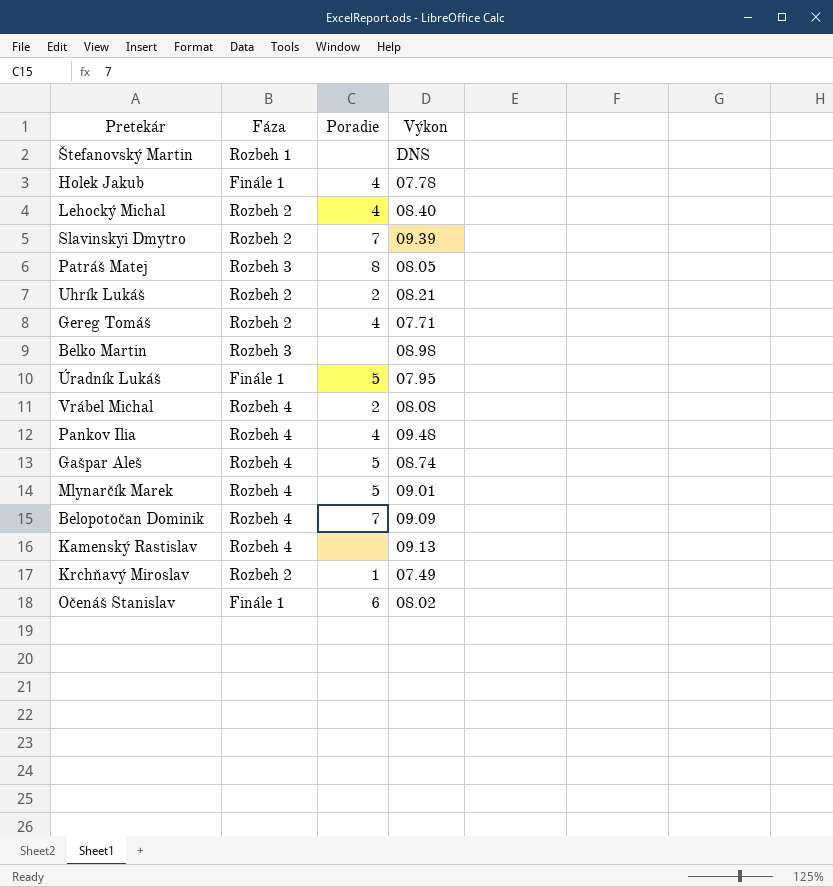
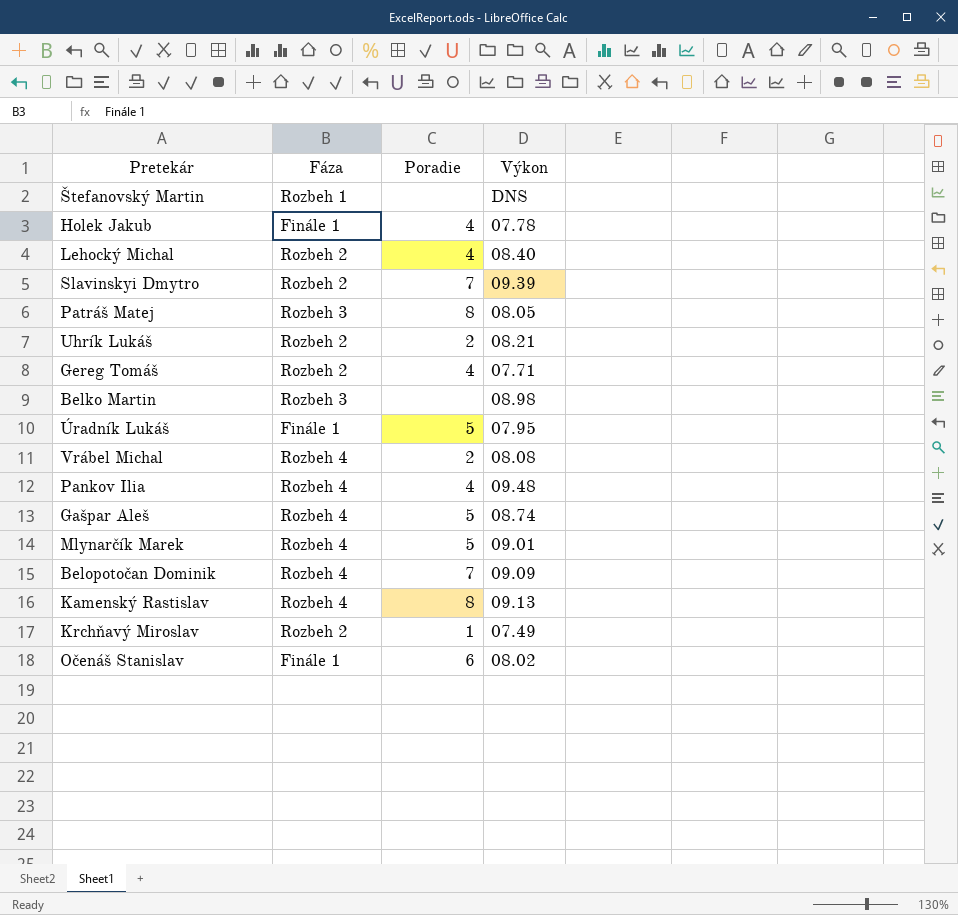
Kamenský Rastislav | Poradie: none -> 8

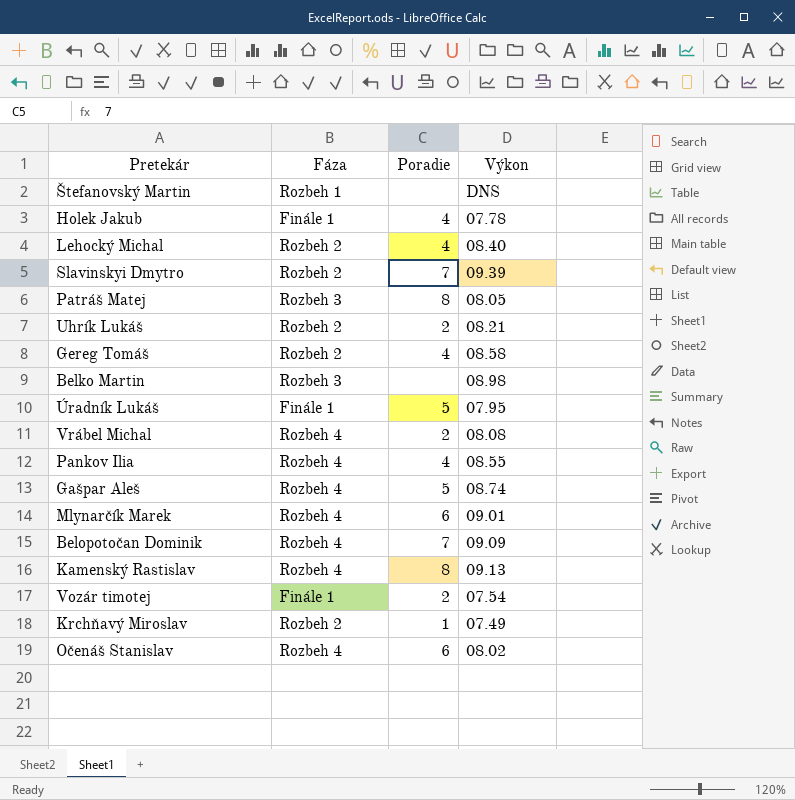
Gereg Tomáš | Výkon: 07.71 -> 08.58
Pankov Ilia | Výkon: 09.48 -> 08.55
Mlynarčík Marek | Poradie: 5 -> 6
row Vozár timotej: none -> Finále 1 | 2 | 07.54
Očenáš Stanislav | Fáza: Finále 1 -> Rozbeh 4

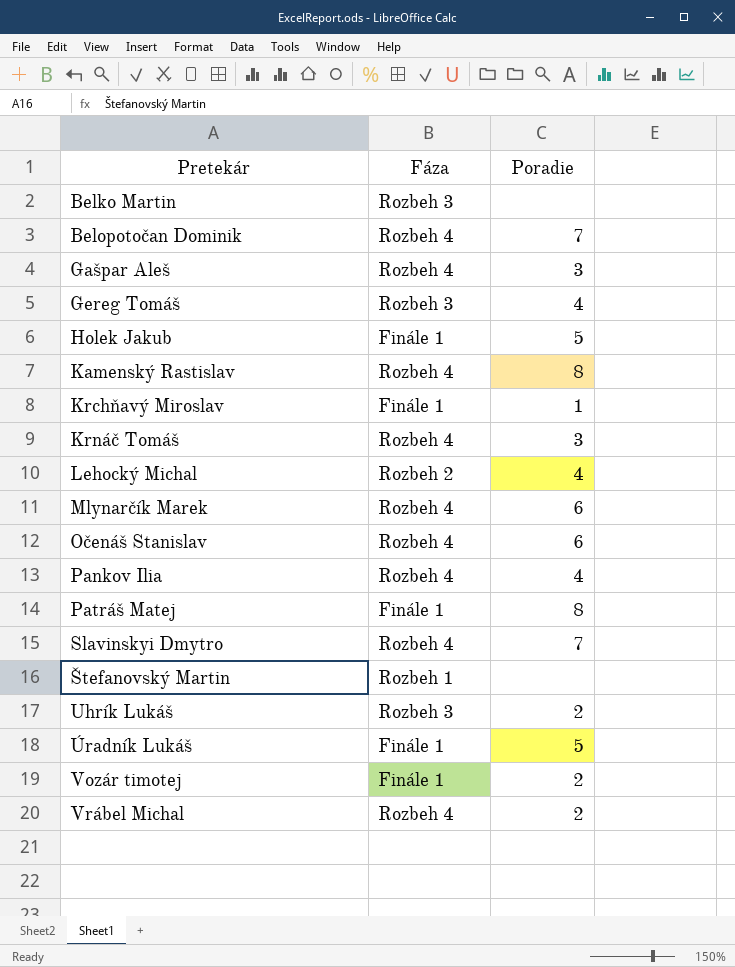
row order: none -> Pretekár ascending
column Výkon | position: 4 -> none
Gašpar Aleš | Poradie: 5 -> 3
Gereg Tomáš | Fáza: Rozbeh 2 -> Rozbeh 3
Holek Jakub | Poradie: 4 -> 5
Krchňavý Miroslav | Fáza: Rozbeh 2 -> Finále 1
row Krnáč Tomáš: none -> Rozbeh 4 | 3
Patráš Matej | Fáza: Rozbeh 3 -> Finále 1
Slavinskyi Dmytro | Fáza: Rozbeh 2 -> Rozbeh 4
Uhrík Lukáš | Fáza: Rozbeh 2 -> Rozbeh 3

